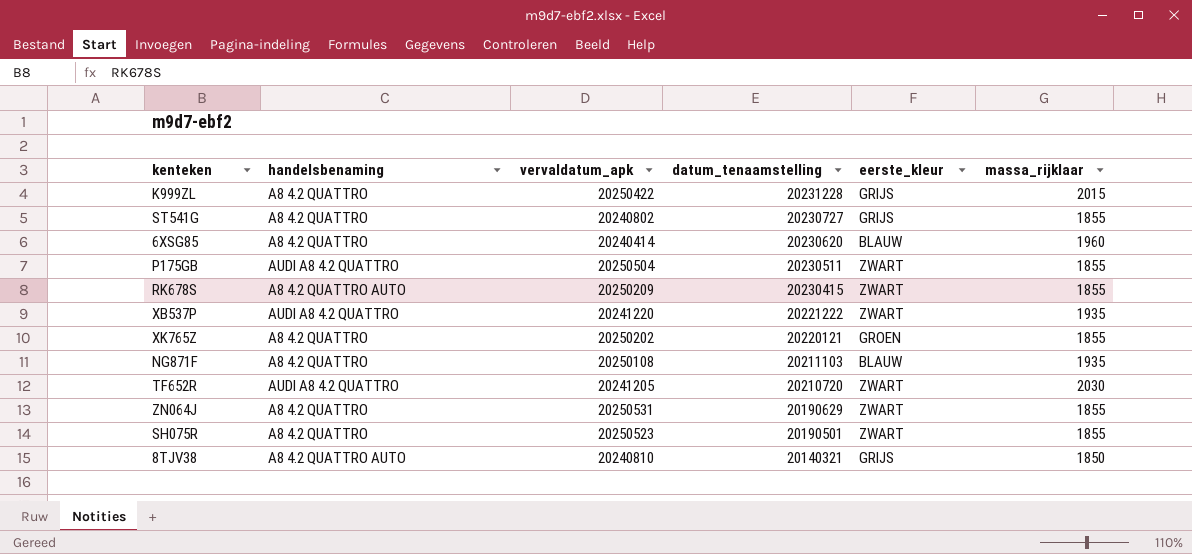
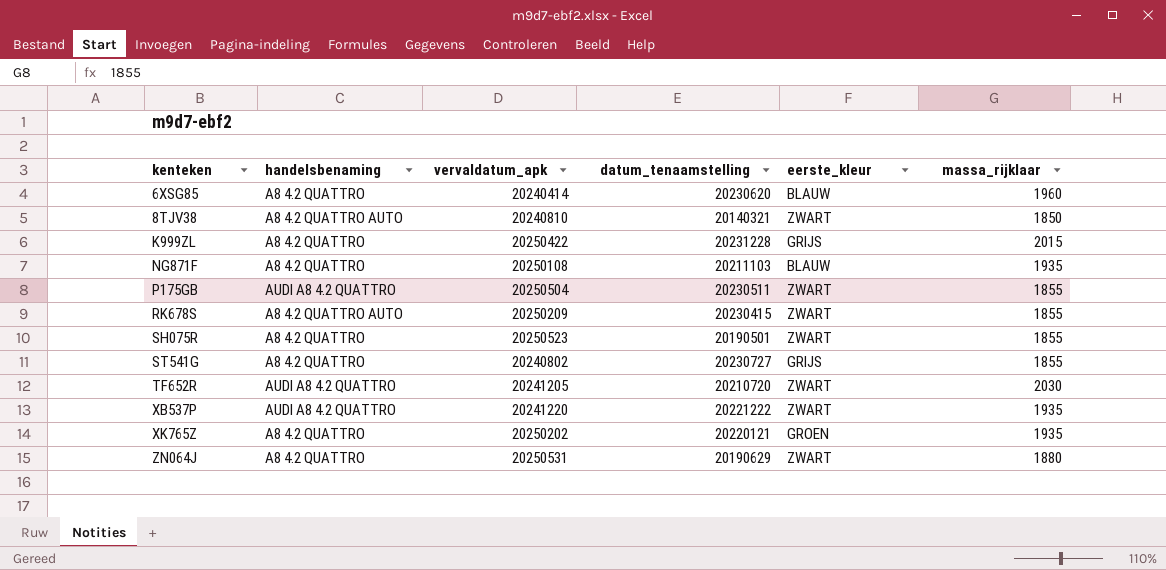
row order: datum_tenaamstelling descending -> kenteken ascending
8TJV38 | eerste_kleur: GRIJS -> ZWART
XK765Z | massa_rijklaar: 1855 -> 1935
ZN064J | massa_rijklaar: 1855 -> 1880

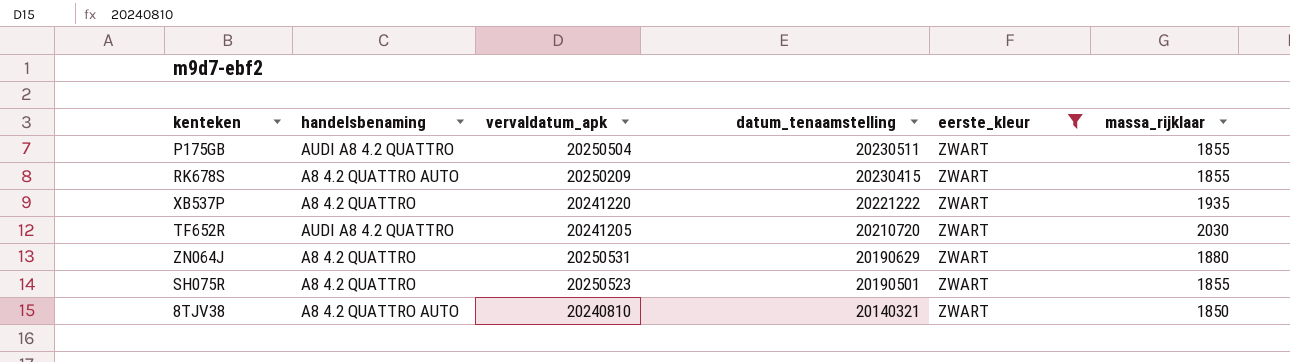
filter: none -> eerste_kleur = ZWART
row order: kenteken ascending -> datum_tenaamstelling descending
XB537P | handelsbenaming: AUDI A8 4.2 QUATTRO -> A8 4.2 QUATTRO

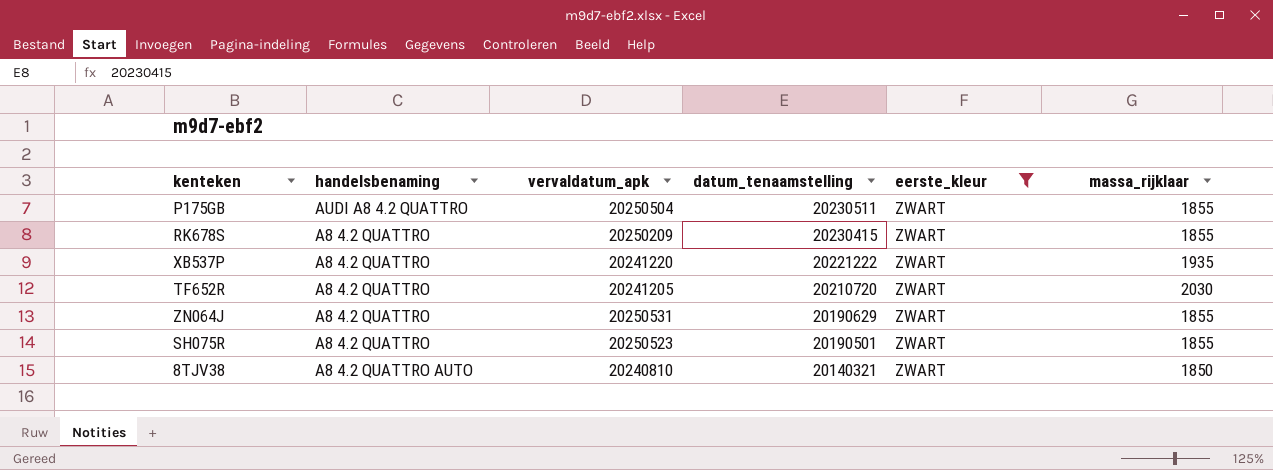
RK678S | handelsbenaming: A8 4.2 QUATTRO AUTO -> A8 4.2 QUATTRO
TF652R | handelsbenaming: AUDI A8 4.2 QUATTRO -> A8 4.2 QUATTRO
ZN064J | massa_rijklaar: 1880 -> 1855

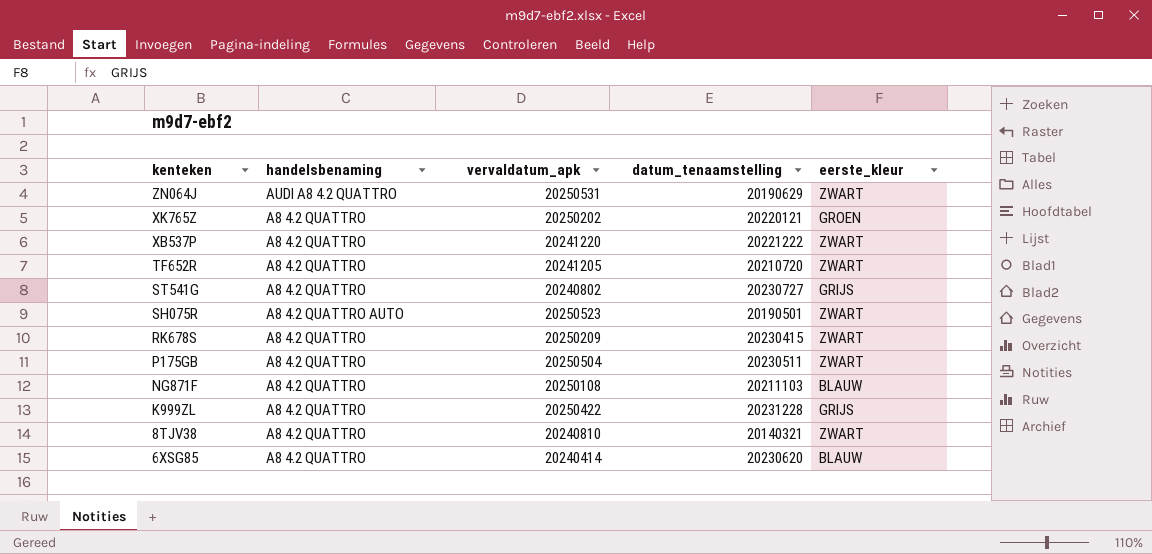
filter: eerste_kleur = ZWART -> none
row order: datum_tenaamstelling descending -> kenteken descending
column massa_rijklaar | position: 6 -> none
ZN064J | handelsbenaming: A8 4.2 QUATTRO -> AUDI A8 4.2 QUATTRO
SH075R | handelsbenaming: A8 4.2 QUATTRO -> A8 4.2 QUATTRO AUTO
P175GB | handelsbenaming: AUDI A8 4.2 QUATTRO -> A8 4.2 QUATTRO
8TJV38 | handelsbenaming: A8 4.2 QUATTRO AUTO -> A8 4.2 QUATTRO

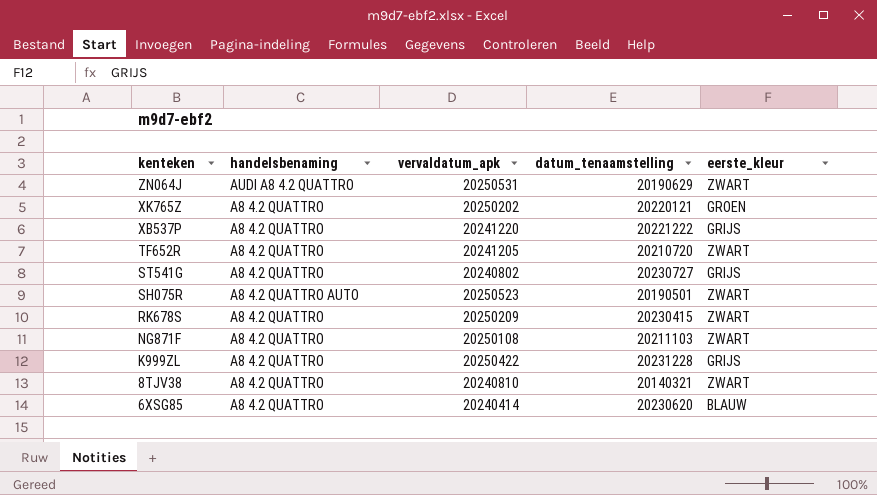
row P175GB: A8 4.2 QUATTRO | 20250504 | 20230511 | ZWART -> none
XB537P | eerste_kleur: ZWART -> GRIJS
NG871F | eerste_kleur: BLAUW -> ZWART

